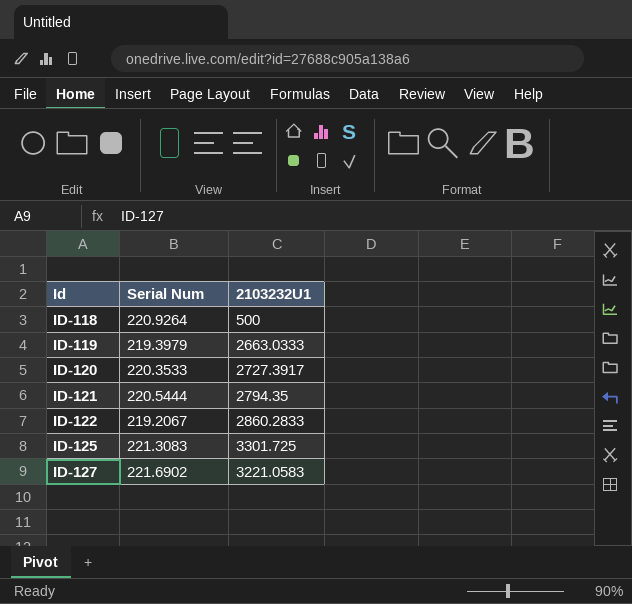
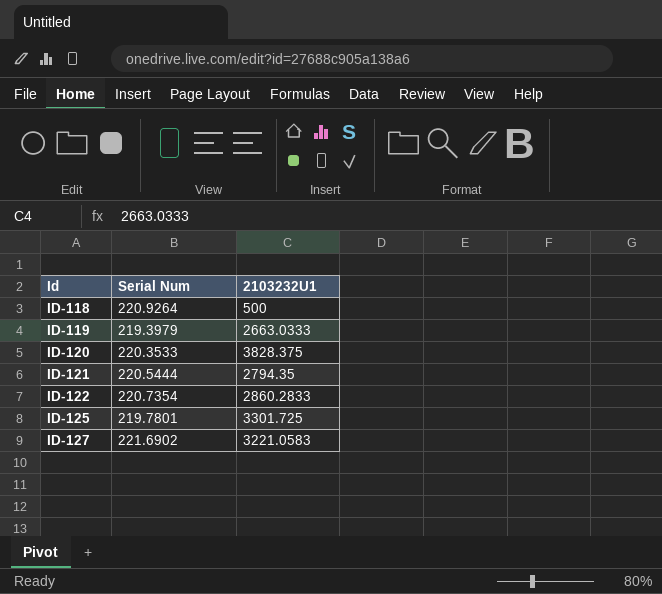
ID-120 | 2103232U1: 2727.3917 -> 3828.375
ID-122 | Serial Num: 219.2067 -> 220.7354
ID-125 | Serial Num: 221.3083 -> 219.7801

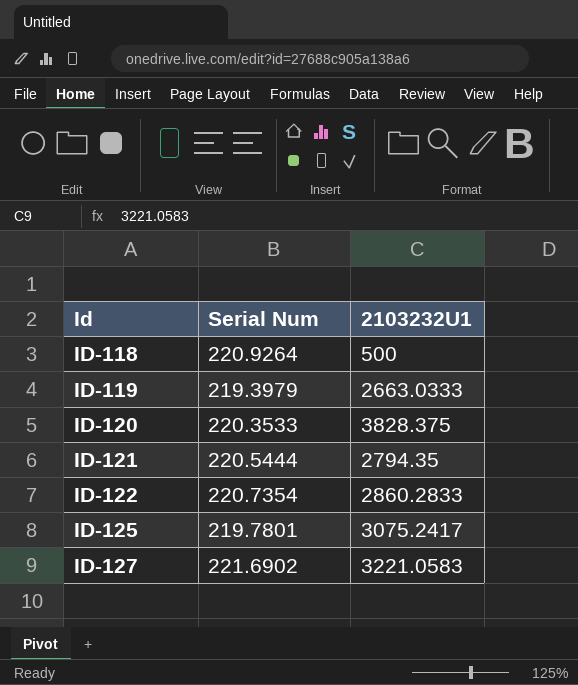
ID-125 | 2103232U1: 3301.725 -> 3075.2417

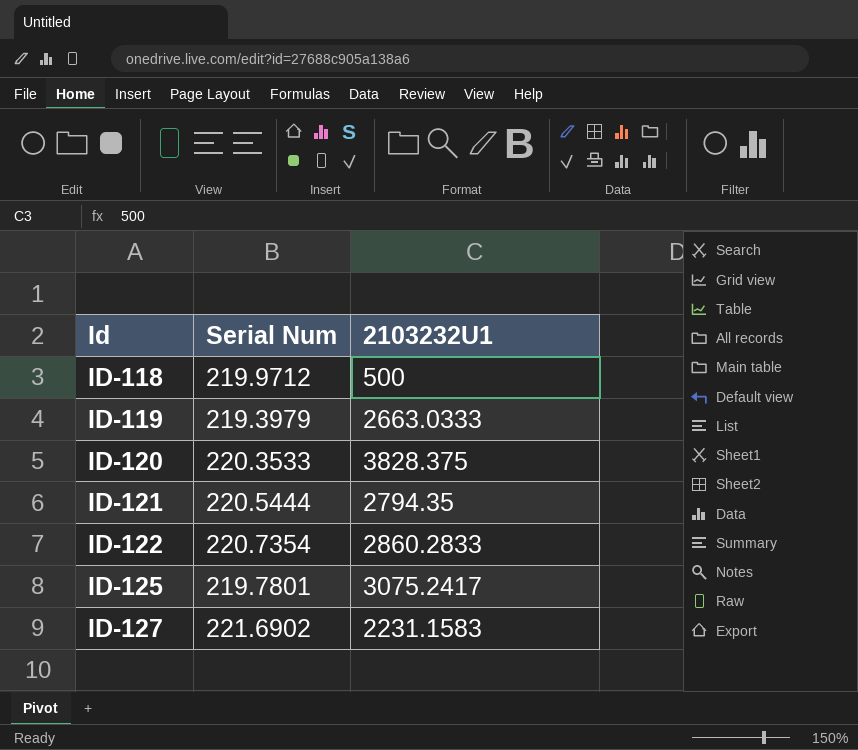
ID-118 | Serial Num: 220.9264 -> 219.9712
ID-127 | 2103232U1: 3221.0583 -> 2231.1583

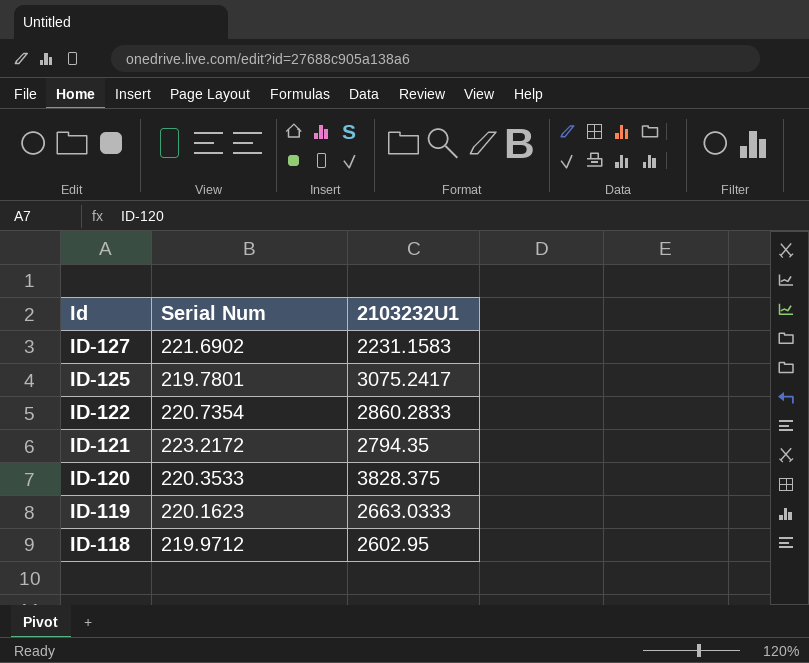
row order: Id ascending -> Id descending
ID-121 | Serial Num: 220.5444 -> 223.2172
ID-119 | Serial Num: 219.3979 -> 220.1623
ID-118 | 2103232U1: 500 -> 2602.95

